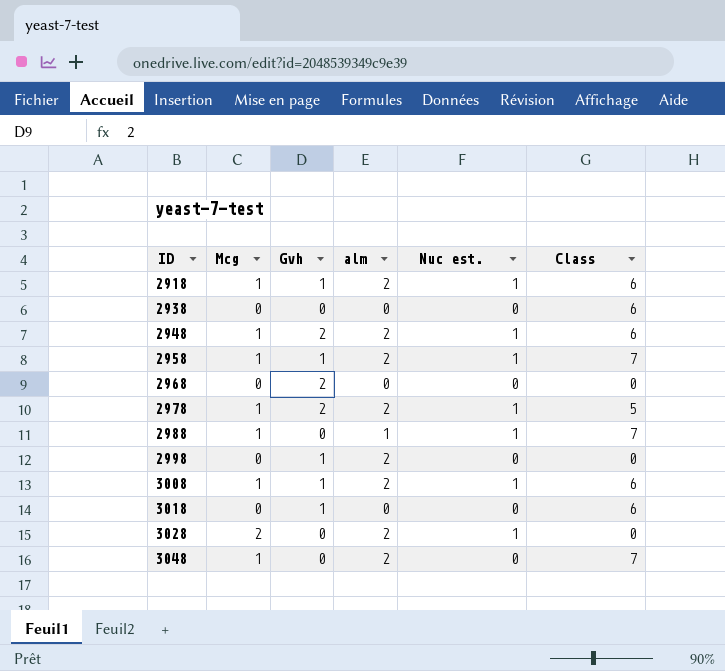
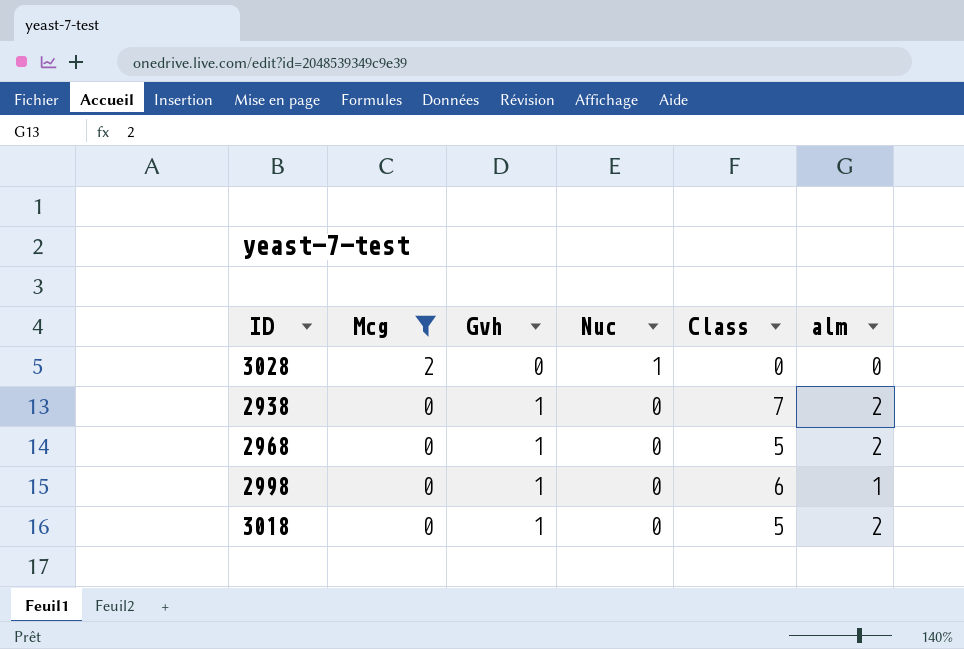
filter: none -> Mcg != 1
row order: ID ascending -> Mcg descending
column name: Nuc est. -> Nuc
column alm | position: 4 -> 6
3028 | alm: 2 -> 0
2938 | Gvh: 0 -> 1
2938 | Class: 6 -> 7
2938 | alm: 0 -> 2
2968 | Gvh: 2 -> 1
2968 | Class: 0 -> 5
2968 | alm: 0 -> 2
2998 | Class: 0 -> 6
2998 | alm: 2 -> 1
3018 | Class: 6 -> 5
3018 | alm: 0 -> 2

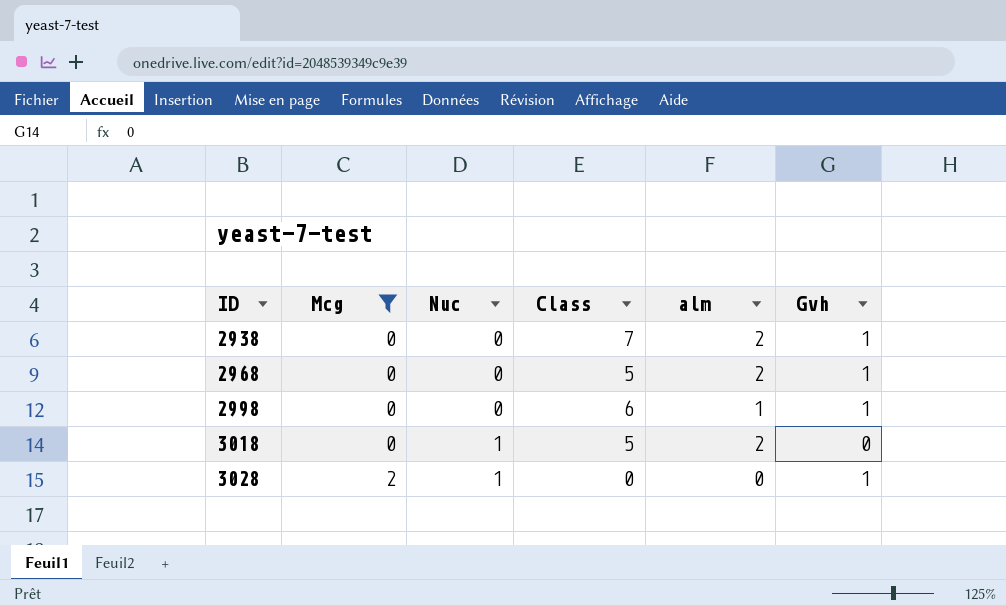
row order: Mcg descending -> ID ascending
column Gvh | position: 3 -> 6
3018 | Nuc: 0 -> 1
3018 | Gvh: 1 -> 0
3028 | Gvh: 0 -> 1

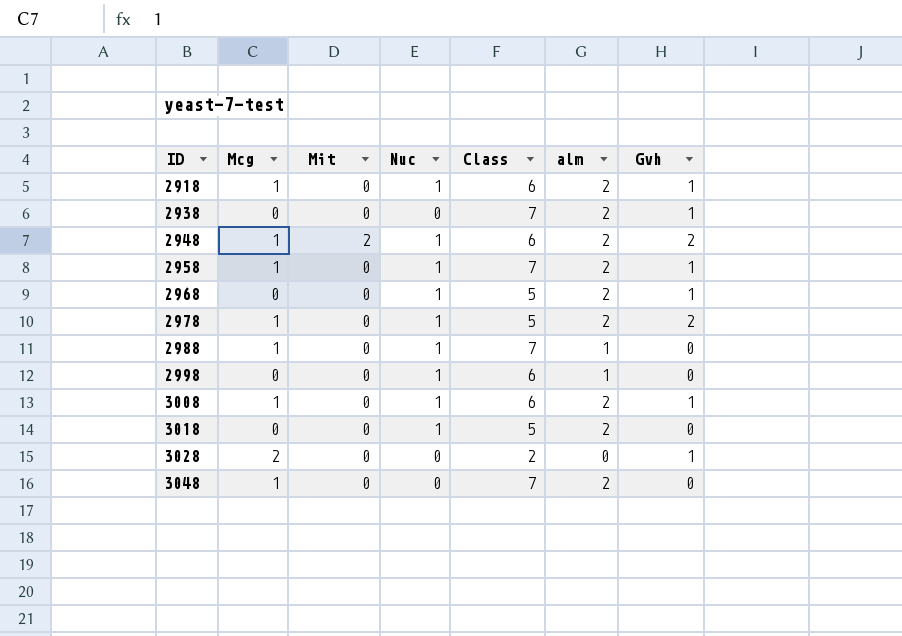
filter: Mcg != 1 -> none
column Mit | position: none -> 3
2968 | Nuc: 0 -> 1
2998 | Nuc: 0 -> 1
2998 | Gvh: 1 -> 0
3028 | Nuc: 1 -> 0
3028 | Class: 0 -> 2

